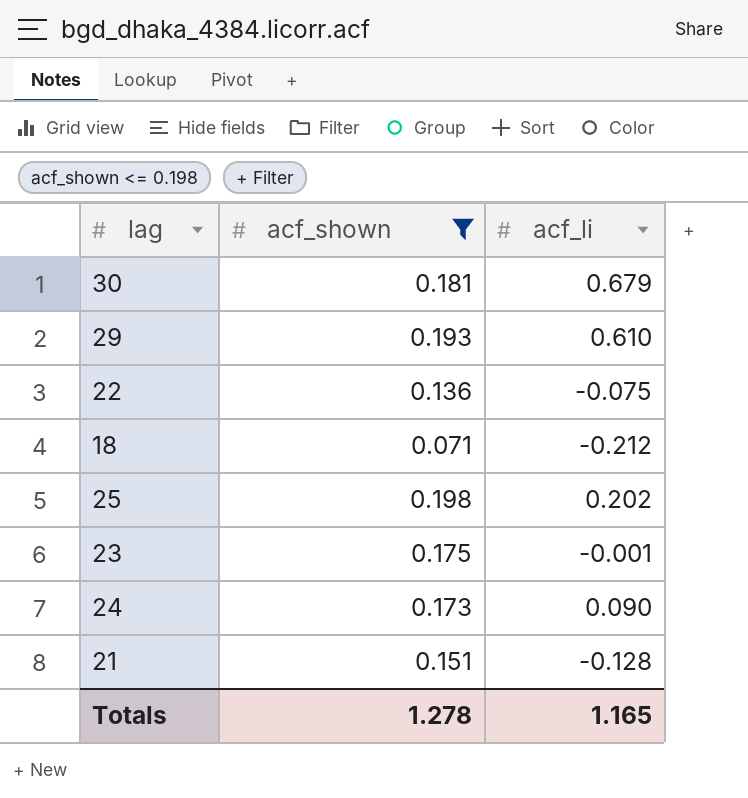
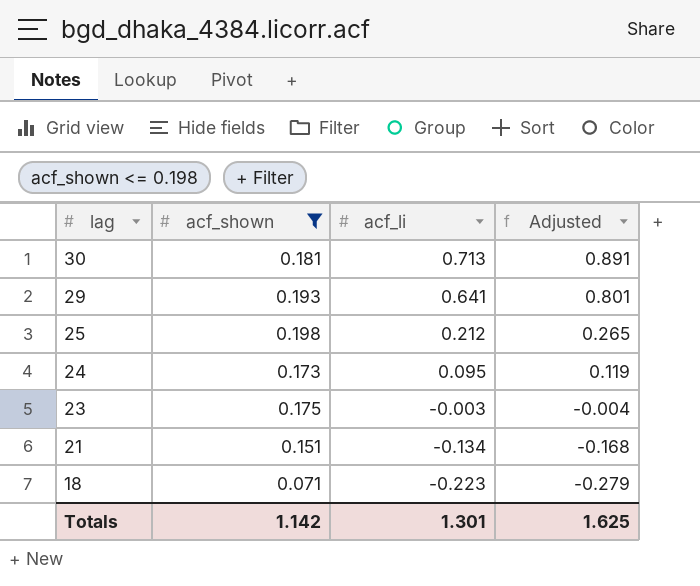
row order: none -> lag descending
column Adjusted | formula: none -> [acf_li] * 1.25
row 22: 0.136 | -0.075 -> none
30 | acf_li: 0.679 -> 0.713
29 | acf_li: 0.610 -> 0.641
25 | acf_li: 0.202 -> 0.212
24 | acf_li: 0.090 -> 0.095
23 | acf_li: -0.001 -> -0.003
21 | acf_li: -0.128 -> -0.134
18 | acf_li: -0.212 -> -0.223
Totals | acf_shown: 1.278 -> 1.142
Totals | acf_li: 1.165 -> 1.301

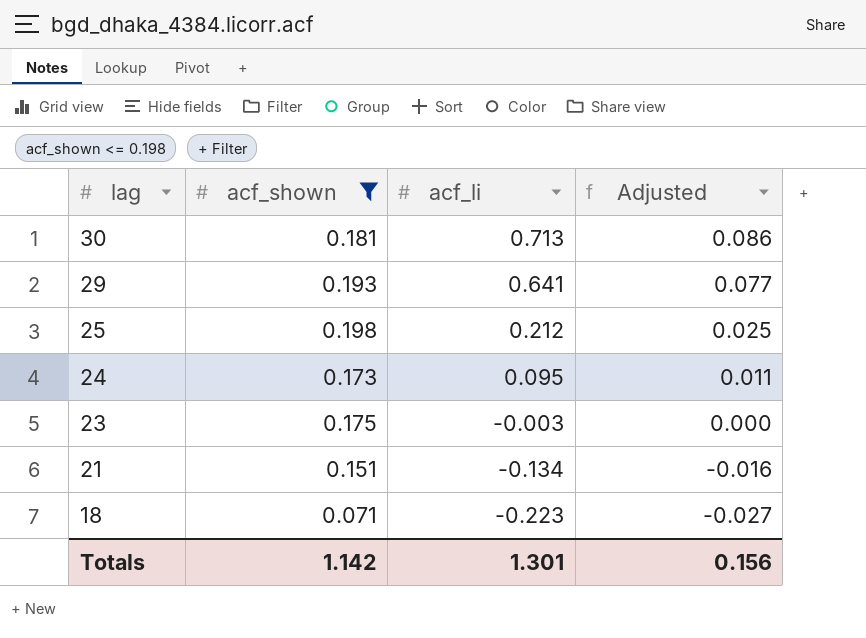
column Adjusted | formula: [acf_li] * 1.25 -> [acf_li] * 0.12
Totals | Adjusted: 1.625 -> 0.156

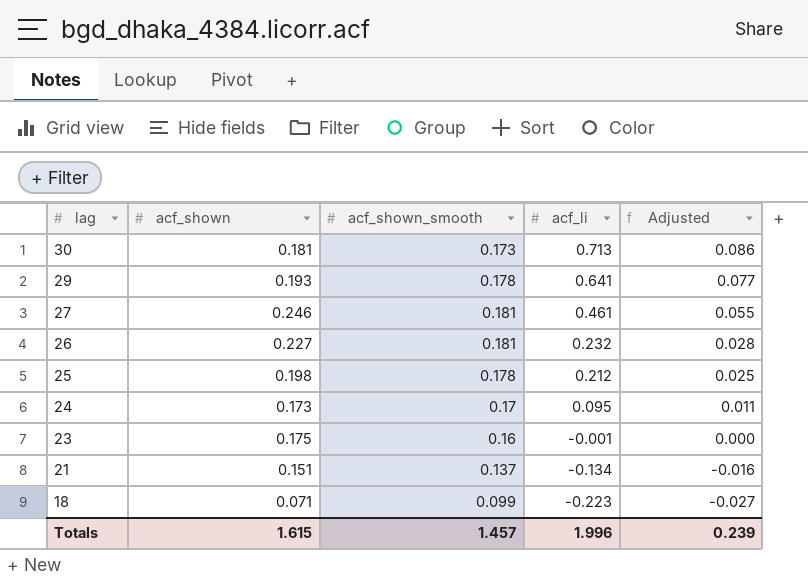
filter: acf_shown <= 0.198 -> none
column acf_shown_smooth | position: none -> 3
23 | acf_li: -0.003 -> -0.001
Totals | acf_shown: 1.142 -> 1.615
Totals | acf_li: 1.301 -> 1.996
Totals | Adjusted: 0.156 -> 0.239

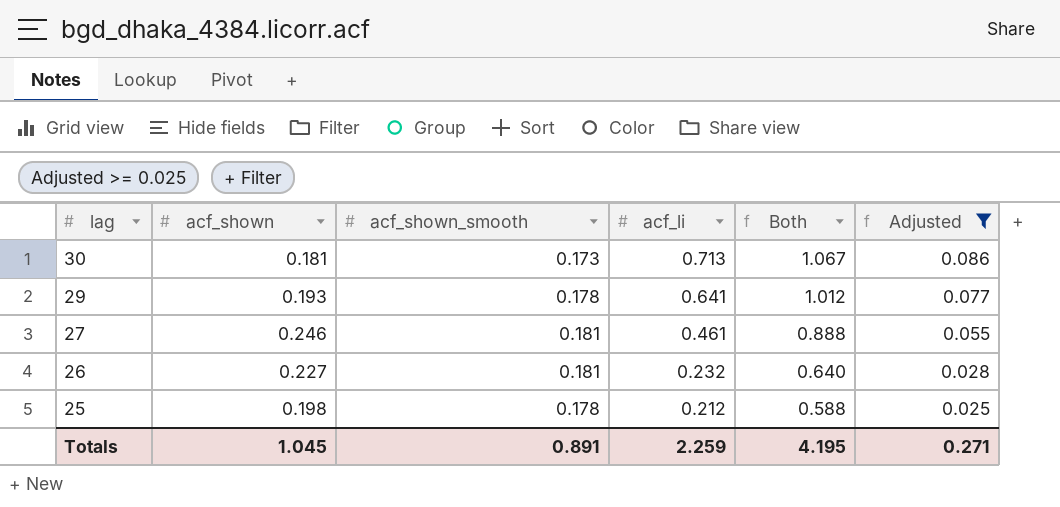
filter: none -> Adjusted >= 0.025
column Both | formula: none -> [acf_shown] + [acf_shown_smooth] + [acf_li]
Totals | acf_shown: 1.615 -> 1.045
Totals | acf_shown_smooth: 1.457 -> 0.891
Totals | acf_li: 1.996 -> 2.259
Totals | Adjusted: 0.239 -> 0.271

